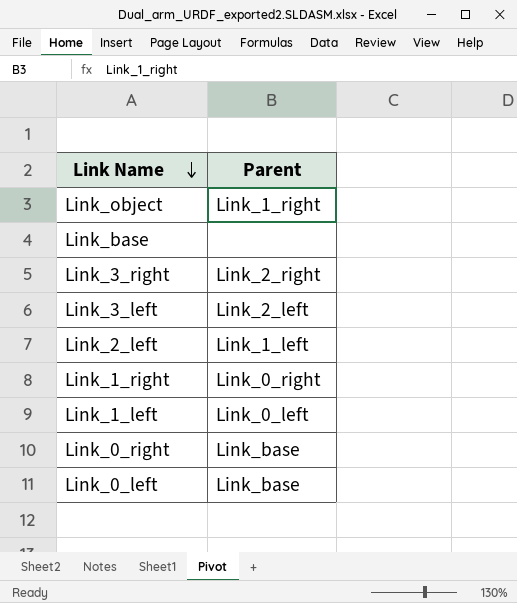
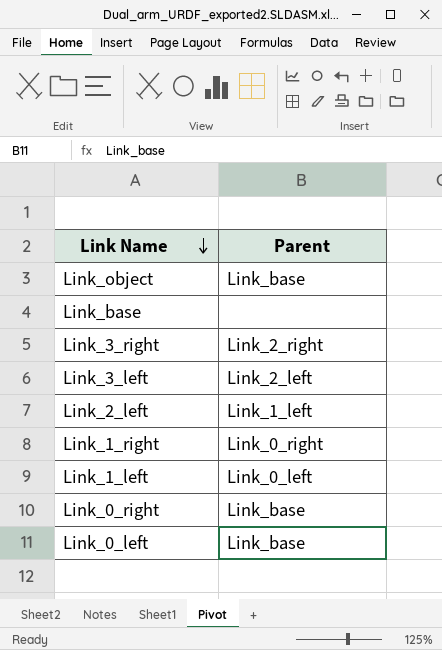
Link_object | Parent: Link_1_right -> Link_base

